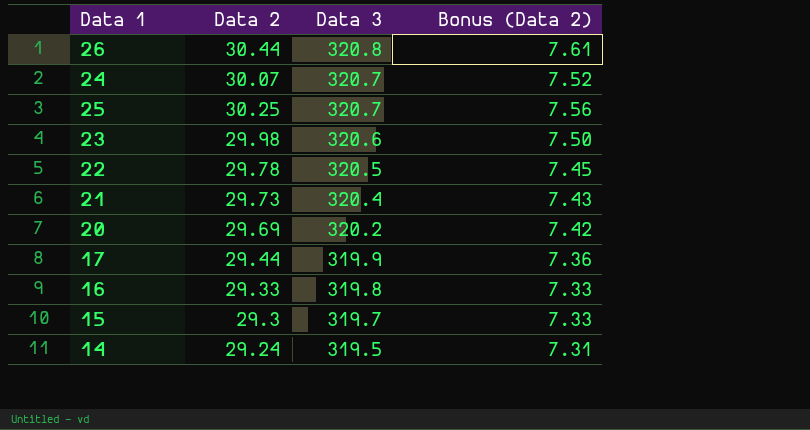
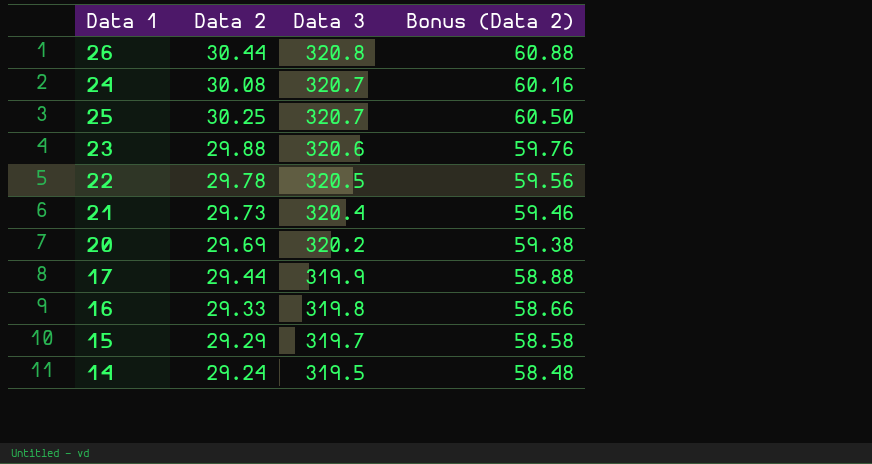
column Bonus (Data 2) | formula: [Data 2] * 0.25 -> [Data 2] * 2
24 | Data 2: 30.07 -> 30.08
23 | Data 2: 29.98 -> 29.88
15 | Data 2: 29.3 -> 29.29

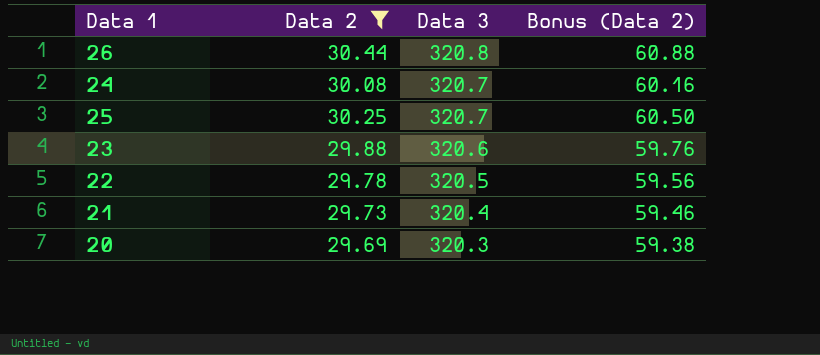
filter: none -> Data 2 >= 29.69
20 | Data 3: 320.2 -> 320.3

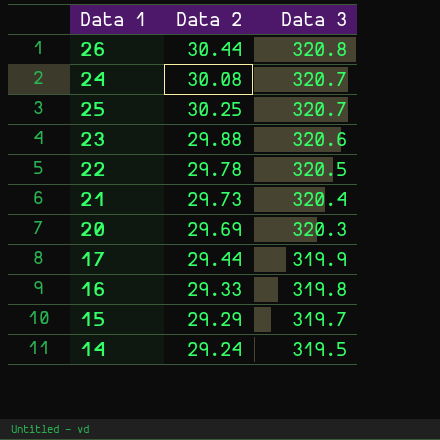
filter: Data 2 >= 29.69 -> none
column Bonus (Data 2) | formula: [Data 2] * 2 -> none

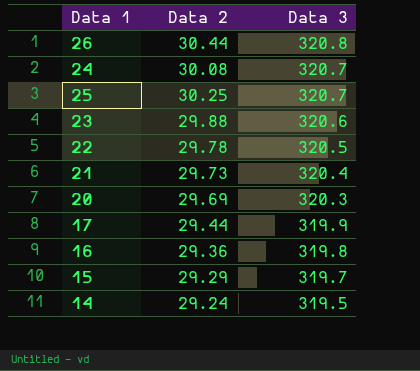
16 | Data 2: 29.33 -> 29.36

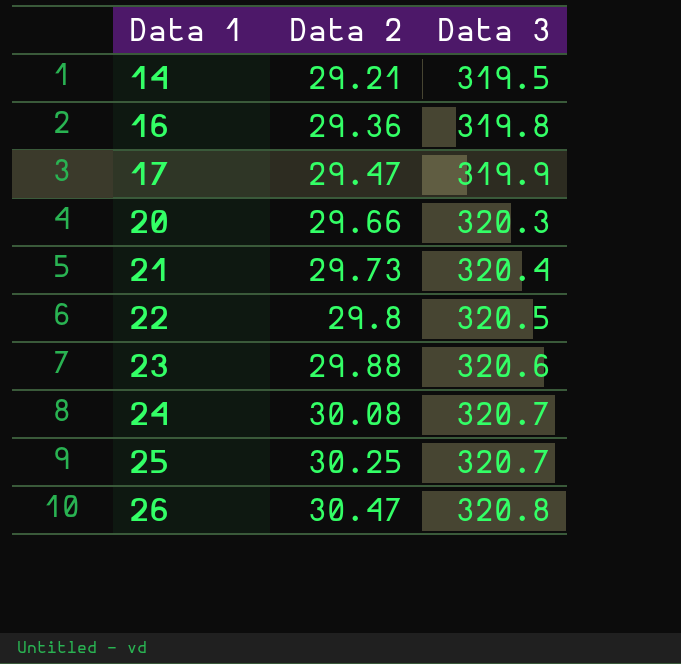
row order: Data 3 descending -> Data 1 ascending
row 15: 29.29 | 319.7 -> none
14 | Data 2: 29.24 -> 29.21
17 | Data 2: 29.44 -> 29.47
20 | Data 2: 29.69 -> 29.66
22 | Data 2: 29.78 -> 29.8
26 | Data 2: 30.44 -> 30.47

